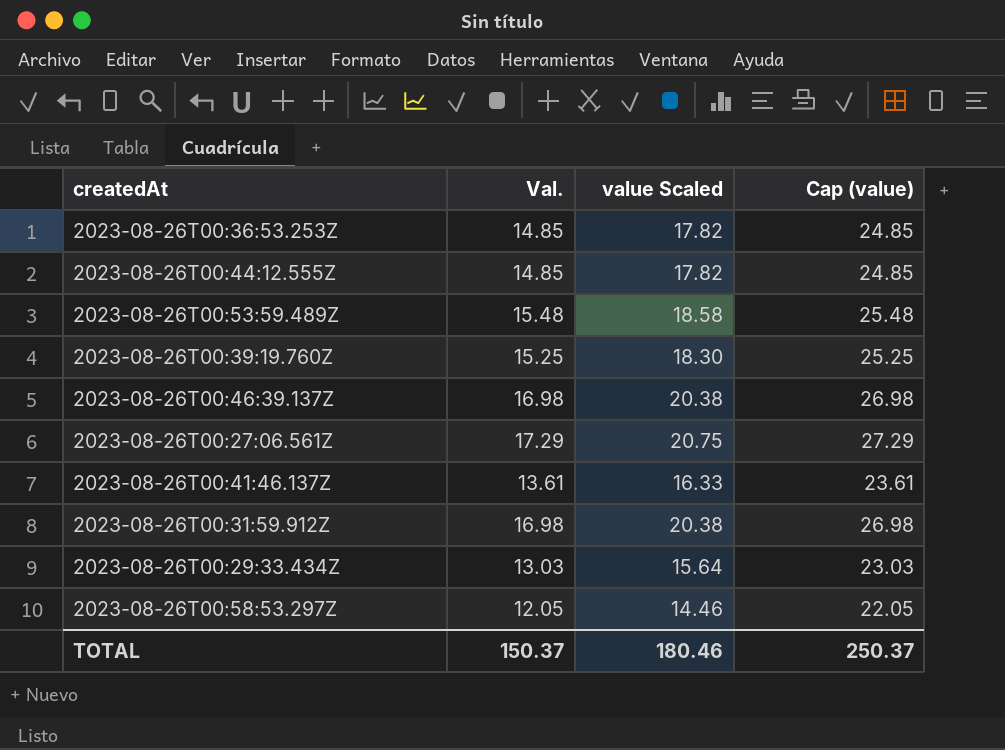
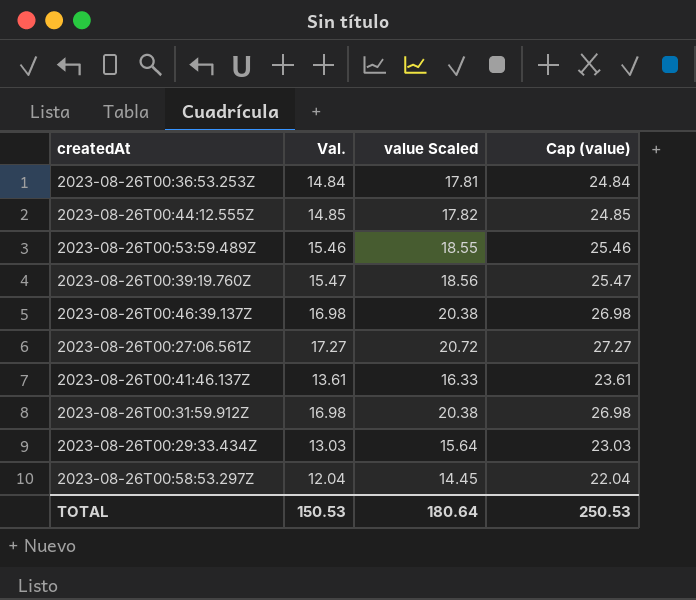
2023-08-26T00:36:53.253Z | Val.: 14.85 -> 14.84
2023-08-26T00:36:53.253Z | value Scaled: 17.82 -> 17.81
2023-08-26T00:36:53.253Z | Cap (value): 24.85 -> 24.84
2023-08-26T00:53:59.489Z | Val.: 15.48 -> 15.46
2023-08-26T00:53:59.489Z | value Scaled: 18.58 -> 18.55
2023-08-26T00:53:59.489Z | Cap (value): 25.48 -> 25.46
2023-08-26T00:39:19.760Z | Val.: 15.25 -> 15.47
2023-08-26T00:39:19.760Z | value Scaled: 18.30 -> 18.56
2023-08-26T00:39:19.760Z | Cap (value): 25.25 -> 25.47
2023-08-26T00:27:06.561Z | Val.: 17.29 -> 17.27
2023-08-26T00:27:06.561Z | value Scaled: 20.75 -> 20.72
2023-08-26T00:27:06.561Z | Cap (value): 27.29 -> 27.27
2023-08-26T00:58:53.297Z | Val.: 12.05 -> 12.04
2023-08-26T00:58:53.297Z | value Scaled: 14.46 -> 14.45
2023-08-26T00:58:53.297Z | Cap (value): 22.05 -> 22.04
TOTAL | Val.: 150.37 -> 150.53
TOTAL | value Scaled: 180.46 -> 180.64
TOTAL | Cap (value): 250.37 -> 250.53

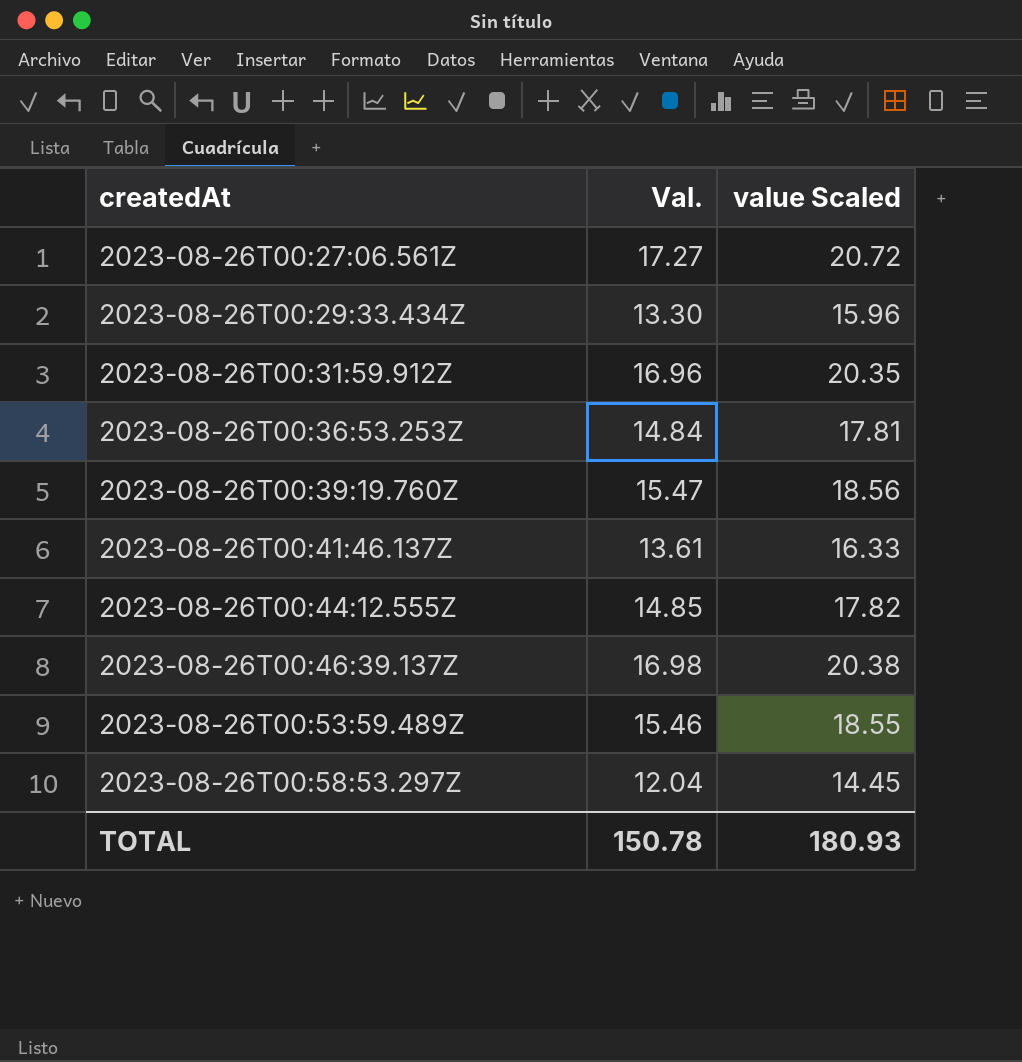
row order: none -> createdAt ascending
column Cap (value) | formula: [Val.] + 10 -> none
2023-08-26T00:29:33.434Z | Val.: 13.03 -> 13.30
2023-08-26T00:29:33.434Z | value Scaled: 15.64 -> 15.96
2023-08-26T00:31:59.912Z | Val.: 16.98 -> 16.96
2023-08-26T00:31:59.912Z | value Scaled: 20.38 -> 20.35
TOTAL | Val.: 150.53 -> 150.78
TOTAL | value Scaled: 180.64 -> 180.93

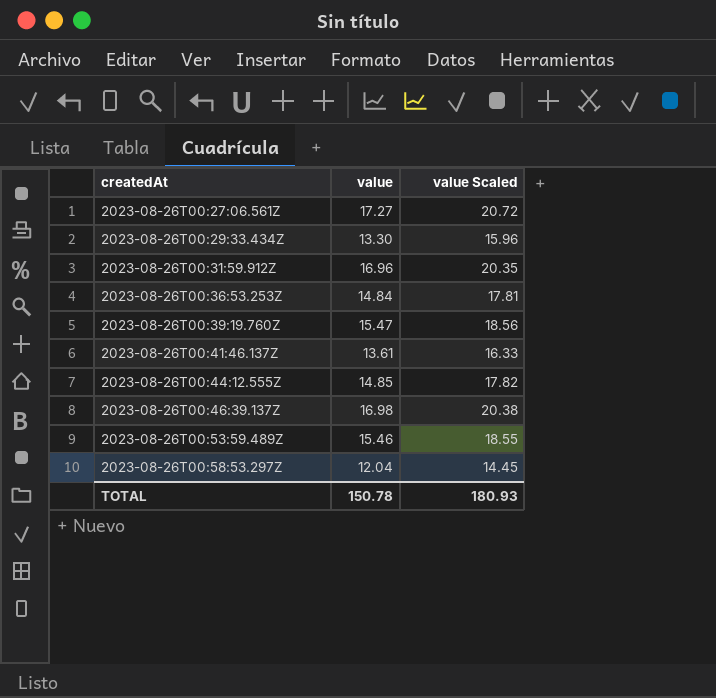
column name: Val. -> value

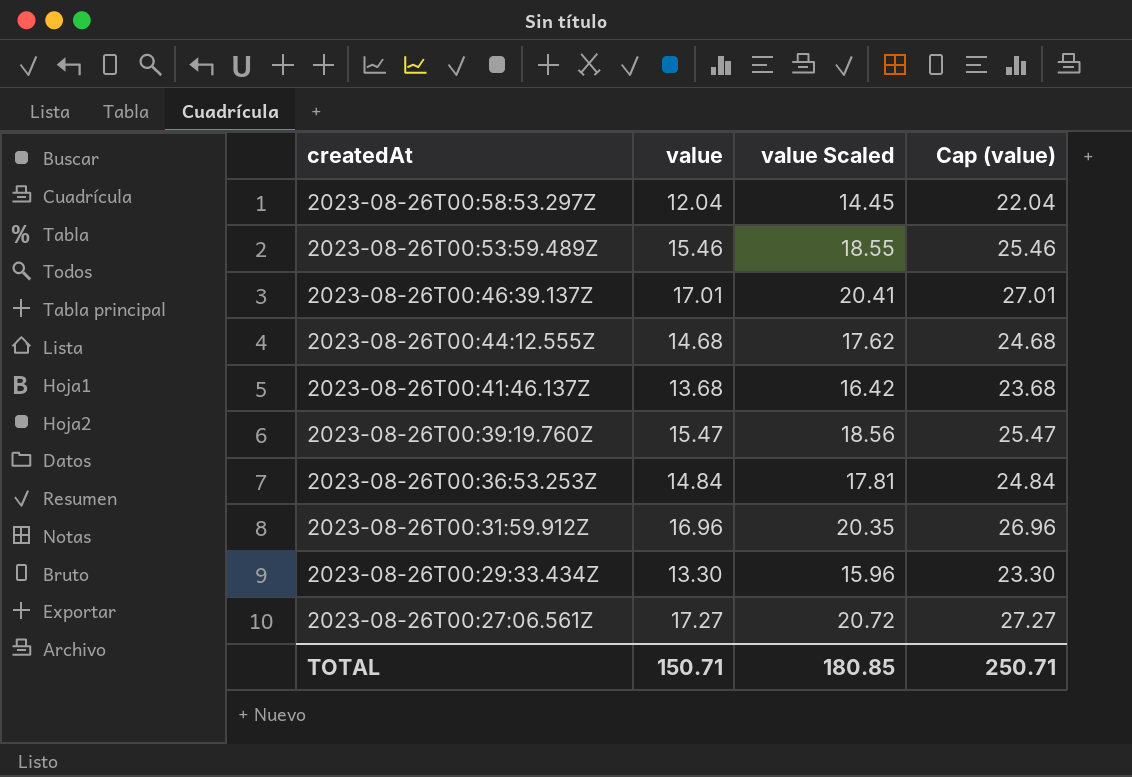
row order: createdAt ascending -> createdAt descending
column Cap (value) | formula: none -> [value] + 10
2023-08-26T00:46:39.137Z | value: 16.98 -> 17.01
2023-08-26T00:46:39.137Z | value Scaled: 20.38 -> 20.41
2023-08-26T00:44:12.555Z | value: 14.85 -> 14.68
2023-08-26T00:44:12.555Z | value Scaled: 17.82 -> 17.62
2023-08-26T00:41:46.137Z | value: 13.61 -> 13.68
2023-08-26T00:41:46.137Z | value Scaled: 16.33 -> 16.42
TOTAL | value: 150.78 -> 150.71
TOTAL | value Scaled: 180.93 -> 180.85

